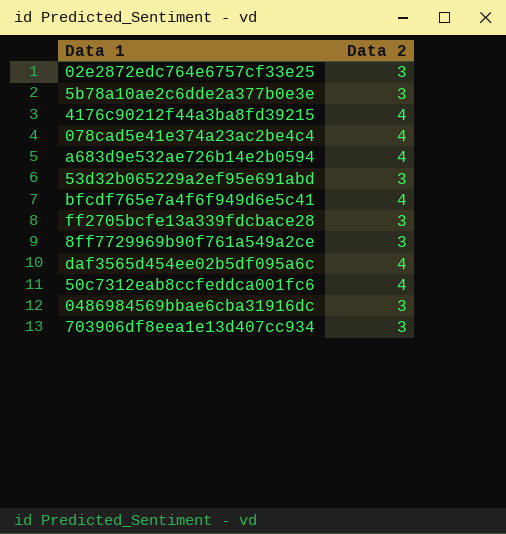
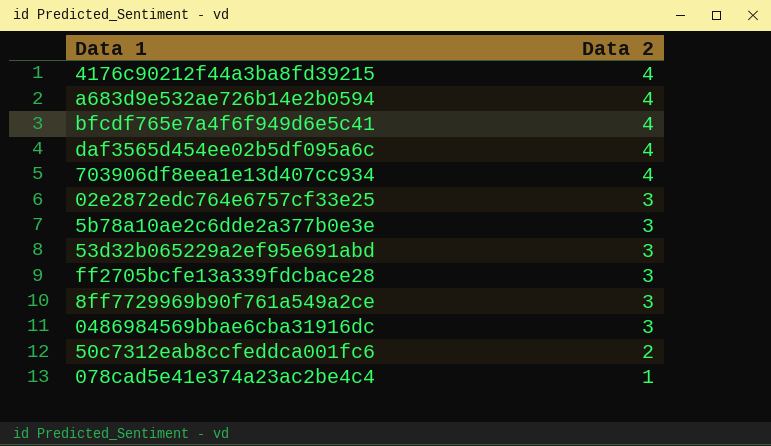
row order: none -> Data 2 descending
703906df8eea1e13d407cc934 | Data 2: 3 -> 4
50c7312eab8ccfeddca001fc6 | Data 2: 4 -> 2
078cad5e41e374a23ac2be4c4 | Data 2: 4 -> 1

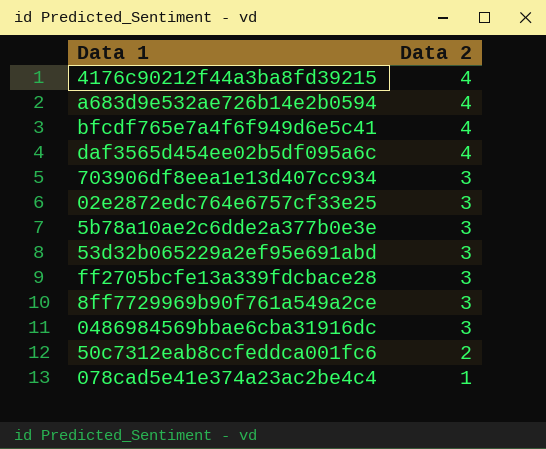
703906df8eea1e13d407cc934 | Data 2: 4 -> 3

